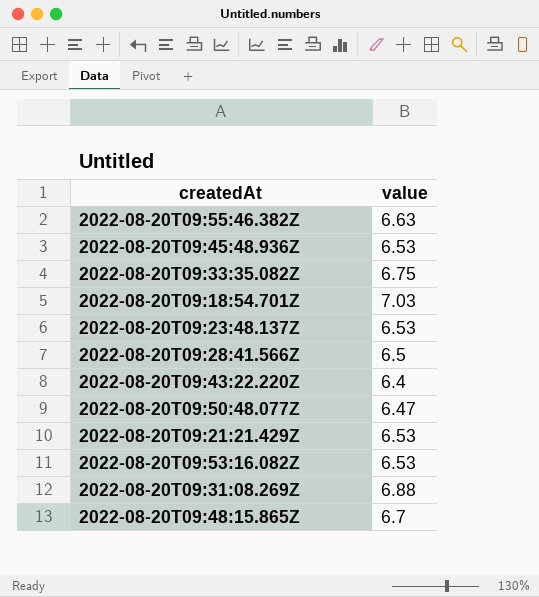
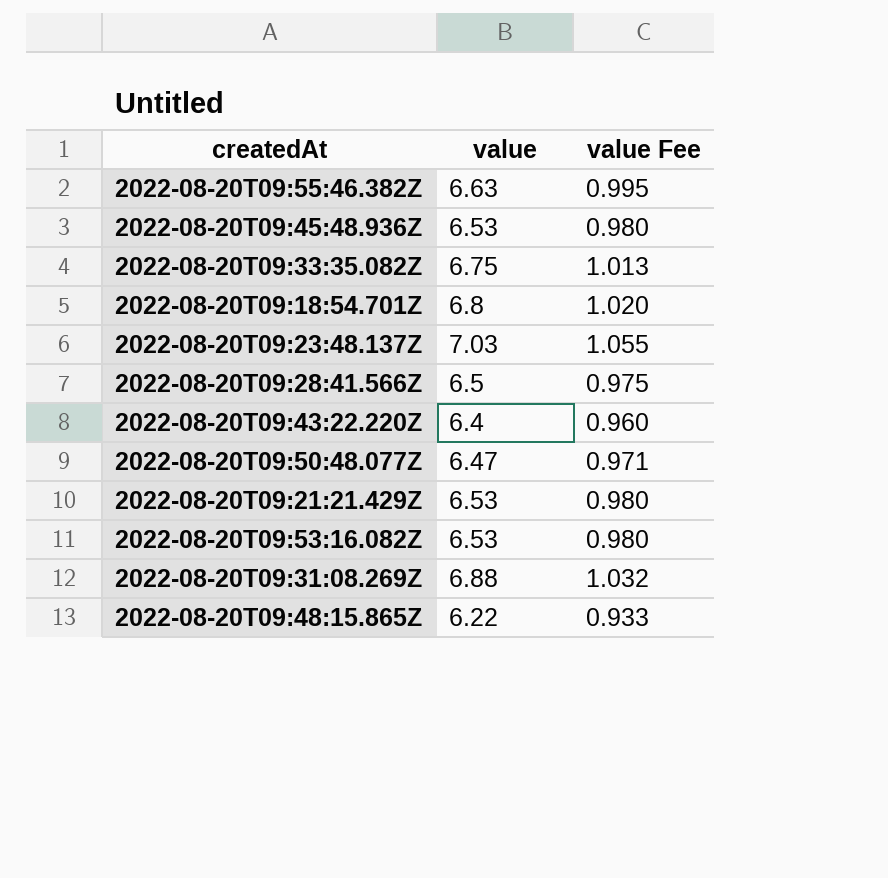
column value Fee | formula: none -> [value] * 0.15
2022-08-20T09:18:54.701Z | value: 7.03 -> 6.8
2022-08-20T09:23:48.137Z | value: 6.53 -> 7.03
2022-08-20T09:48:15.865Z | value: 6.7 -> 6.22

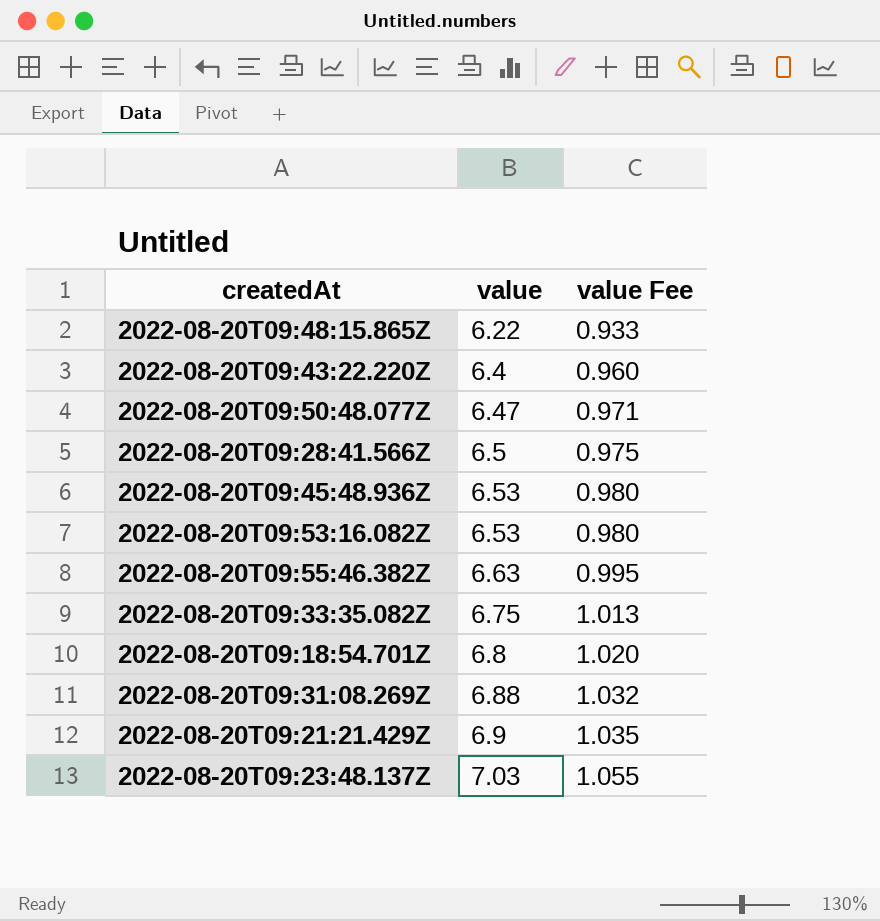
row order: none -> value ascending
2022-08-20T09:21:21.429Z | value: 6.53 -> 6.9
2022-08-20T09:21:21.429Z | value Fee: 0.980 -> 1.035

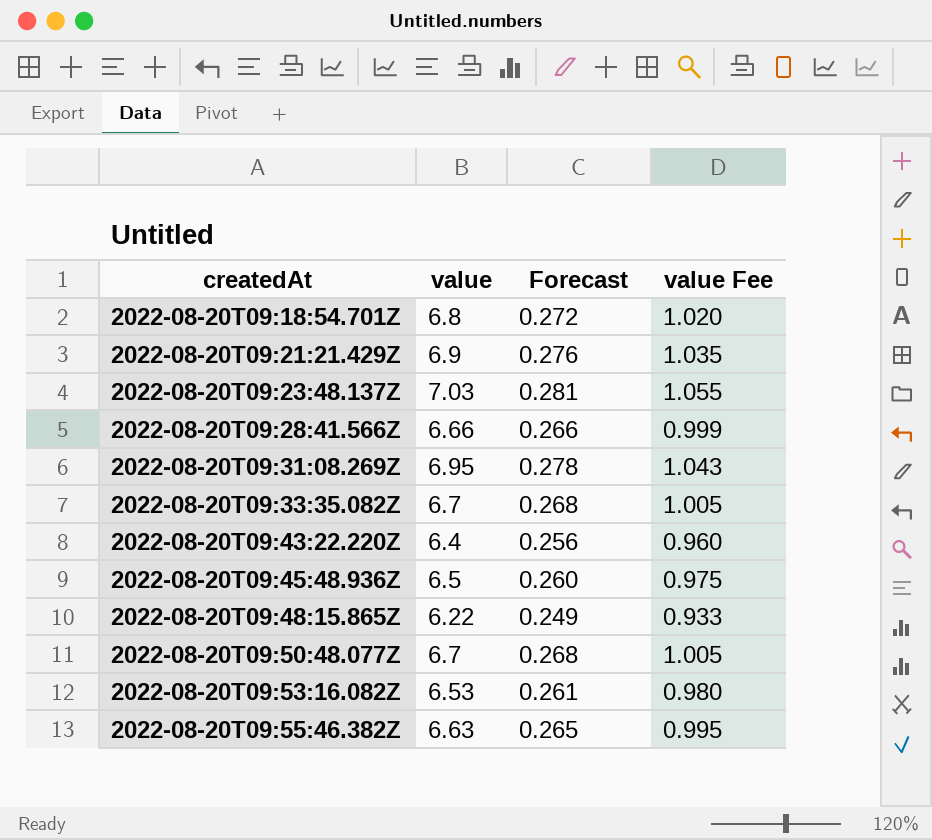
row order: value ascending -> createdAt ascending
column Forecast | formula: none -> [value] * 0.04
2022-08-20T09:28:41.566Z | value: 6.5 -> 6.66
2022-08-20T09:28:41.566Z | value Fee: 0.975 -> 0.999
2022-08-20T09:31:08.269Z | value: 6.88 -> 6.95
2022-08-20T09:31:08.269Z | value Fee: 1.032 -> 1.043
2022-08-20T09:33:35.082Z | value: 6.75 -> 6.7
2022-08-20T09:33:35.082Z | value Fee: 1.013 -> 1.005
2022-08-20T09:45:48.936Z | value: 6.53 -> 6.5
2022-08-20T09:45:48.936Z | value Fee: 0.980 -> 0.975
2022-08-20T09:50:48.077Z | value: 6.47 -> 6.7
2022-08-20T09:50:48.077Z | value Fee: 0.971 -> 1.005

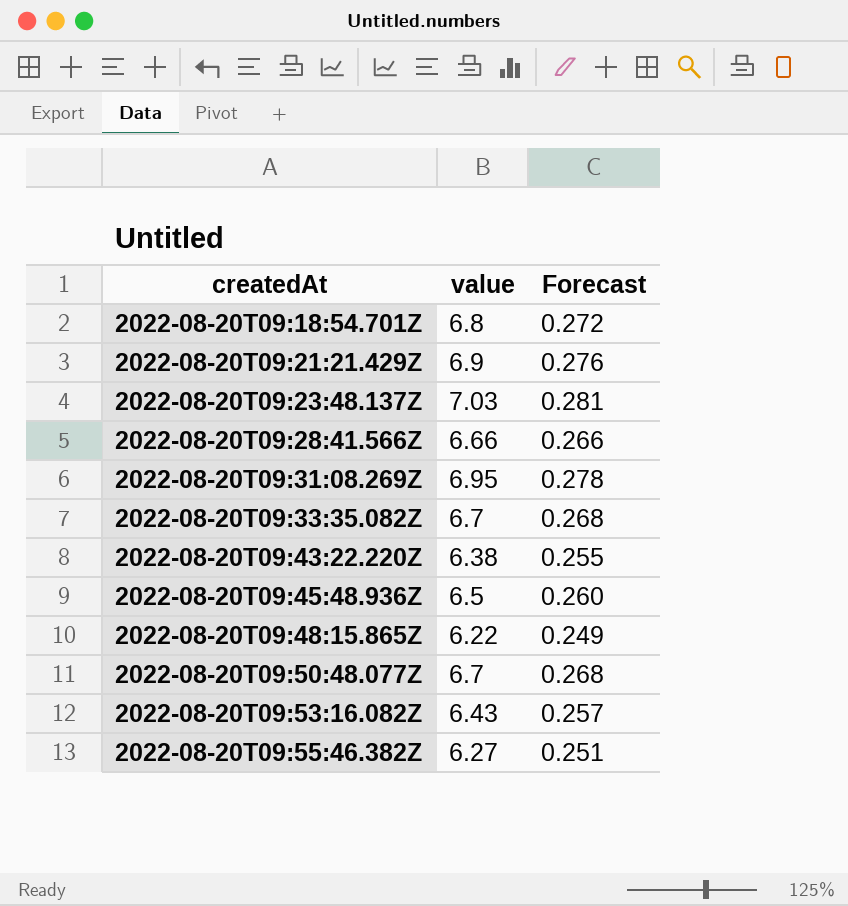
column value Fee | formula: [value] * 0.15 -> none
2022-08-20T09:43:22.220Z | value: 6.4 -> 6.38
2022-08-20T09:43:22.220Z | Forecast: 0.256 -> 0.255
2022-08-20T09:53:16.082Z | value: 6.53 -> 6.43
2022-08-20T09:53:16.082Z | Forecast: 0.261 -> 0.257
2022-08-20T09:55:46.382Z | value: 6.63 -> 6.27
2022-08-20T09:55:46.382Z | Forecast: 0.265 -> 0.251

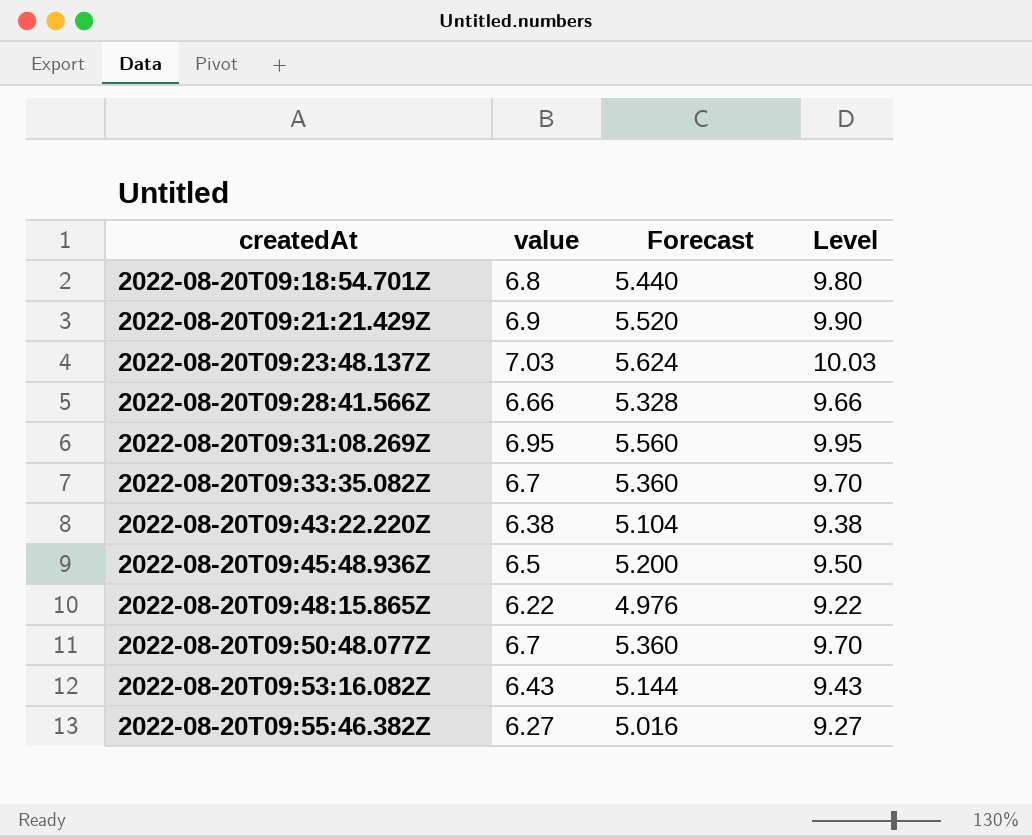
column Forecast | formula: [value] * 0.04 -> [value] * 0.8
column Level | formula: none -> [value] + 3

